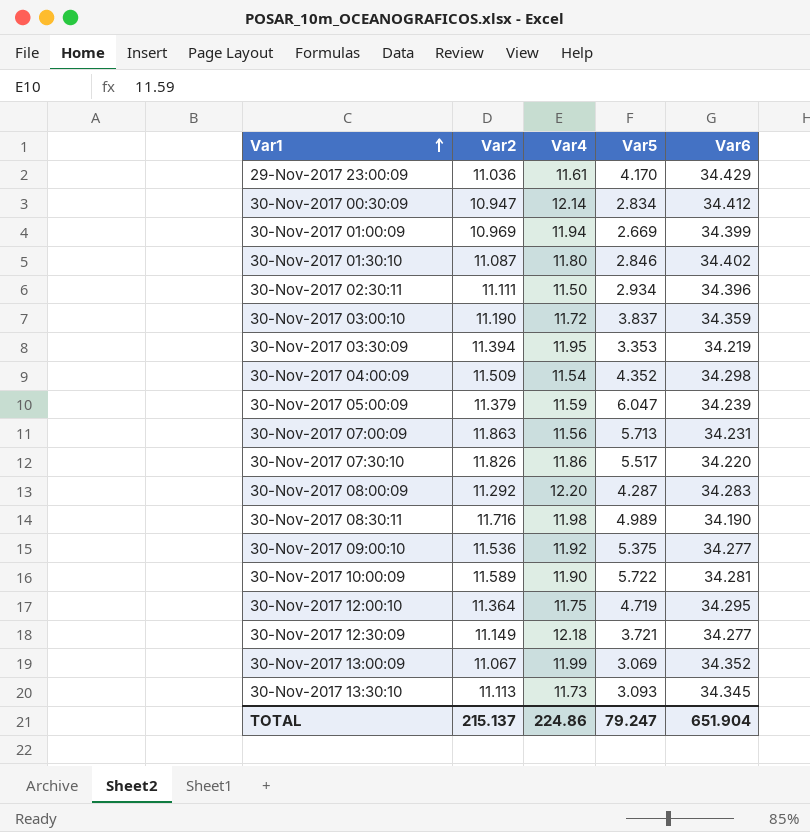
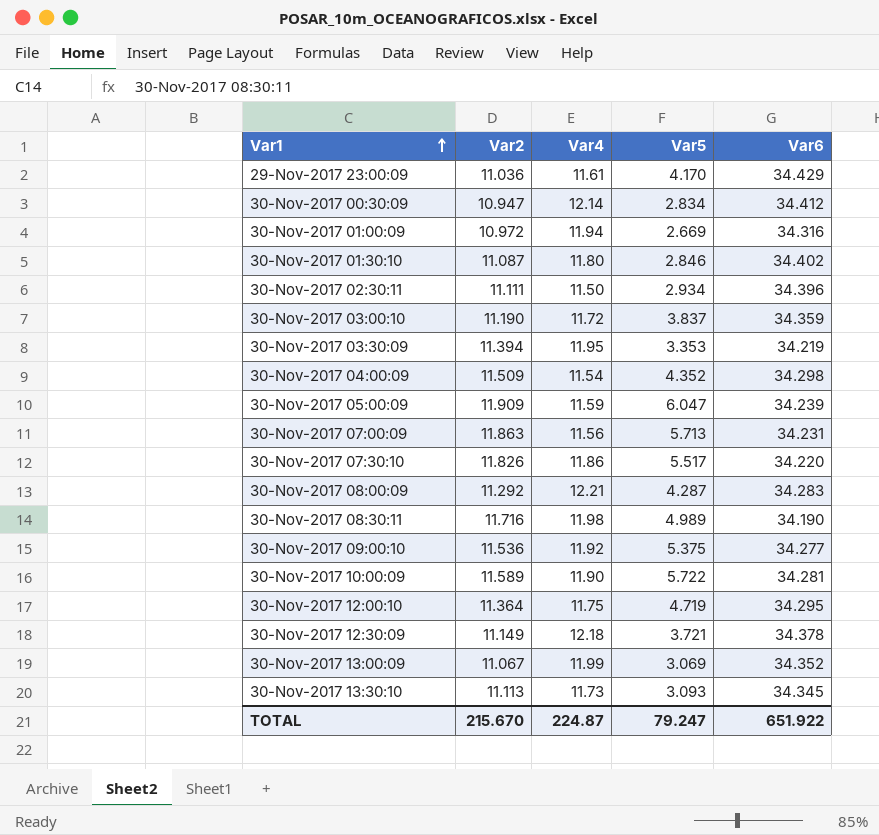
30-Nov-2017 01:00:09 | Var2: 10.969 -> 10.972
30-Nov-2017 01:00:09 | Var6: 34.399 -> 34.316
30-Nov-2017 05:00:09 | Var2: 11.379 -> 11.909
30-Nov-2017 08:00:09 | Var4: 12.20 -> 12.21
30-Nov-2017 12:30:09 | Var6: 34.277 -> 34.378
TOTAL | Var2: 215.137 -> 215.670
TOTAL | Var4: 224.86 -> 224.87
TOTAL | Var6: 651.904 -> 651.922

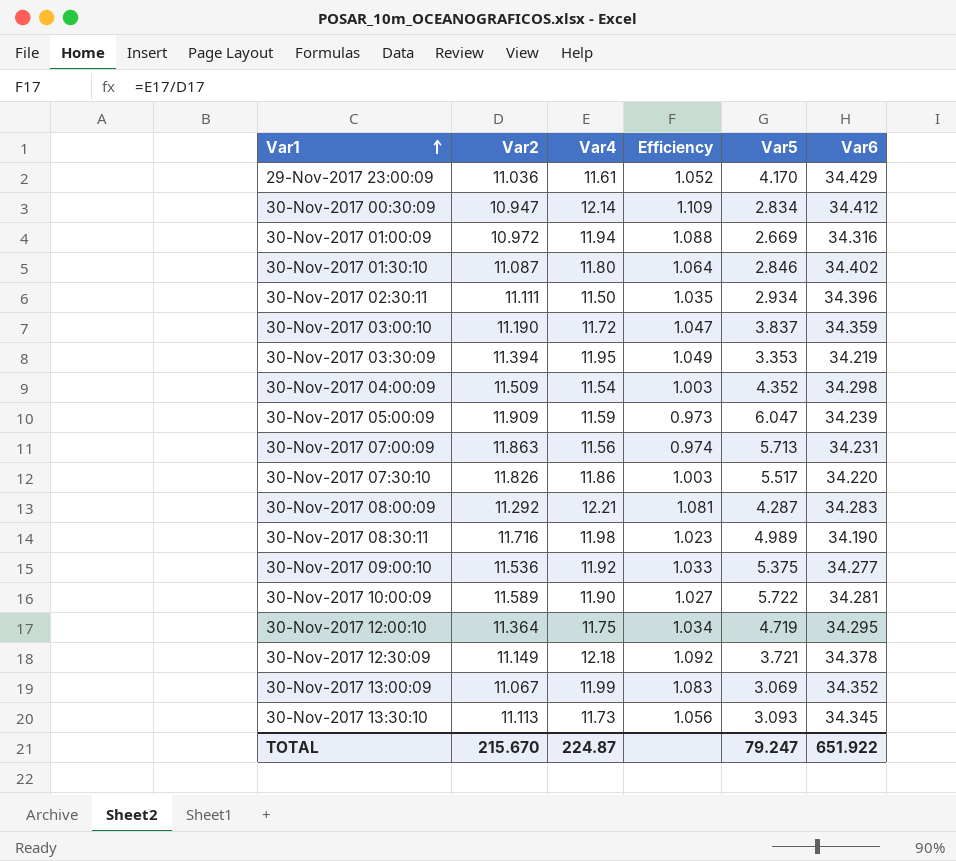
column Efficiency | formula: none -> [Var4] / [Var2]

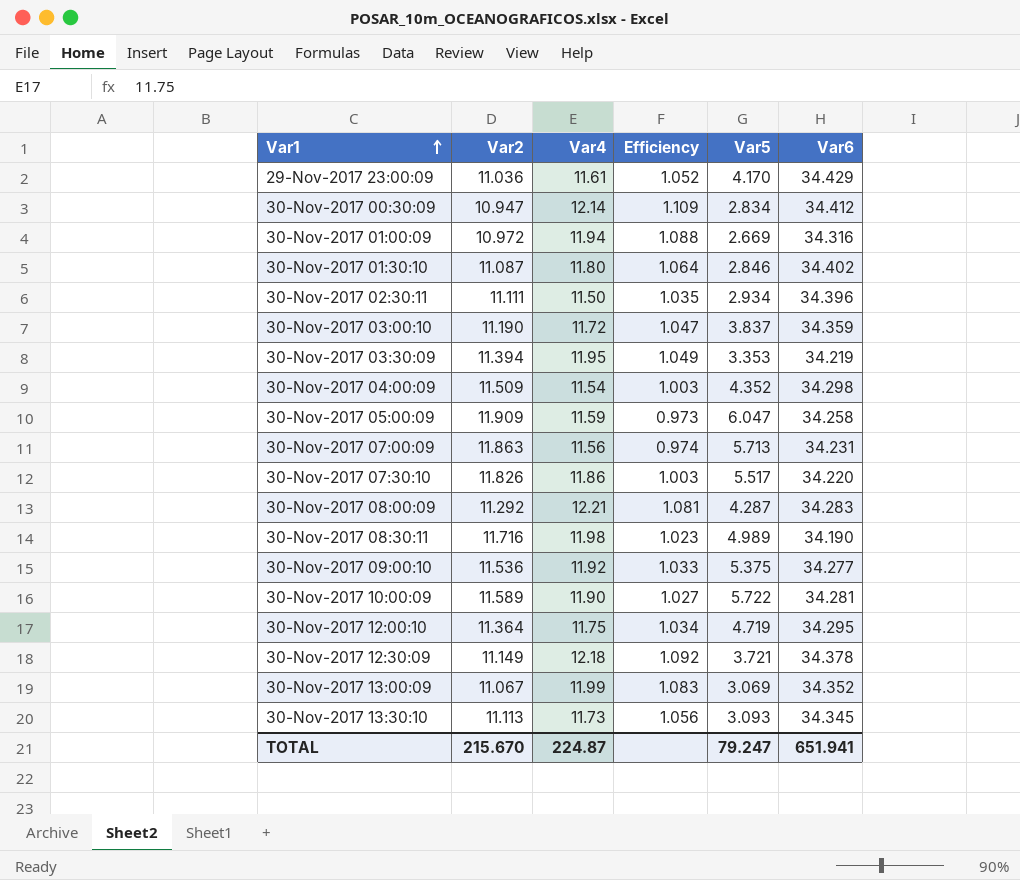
30-Nov-2017 05:00:09 | Var6: 34.239 -> 34.258
TOTAL | Var6: 651.922 -> 651.941

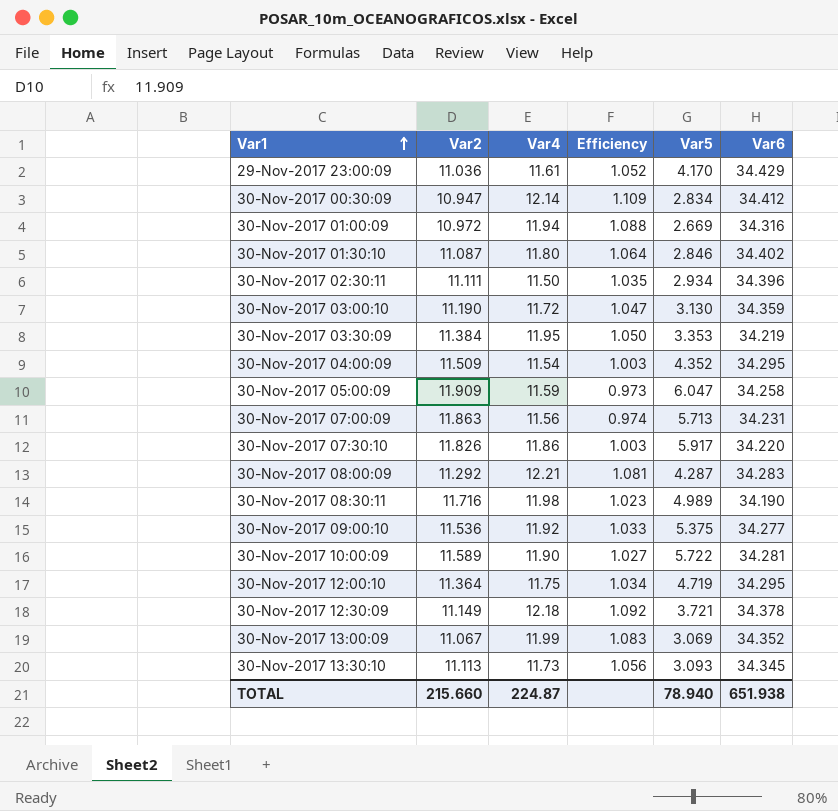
30-Nov-2017 03:00:10 | Var5: 3.837 -> 3.130
30-Nov-2017 03:30:09 | Var2: 11.394 -> 11.384
30-Nov-2017 03:30:09 | Efficiency: 1.049 -> 1.050
30-Nov-2017 04:00:09 | Var6: 34.298 -> 34.295
30-Nov-2017 07:30:10 | Var5: 5.517 -> 5.917
TOTAL | Var2: 215.670 -> 215.660
TOTAL | Var5: 79.247 -> 78.940
TOTAL | Var6: 651.941 -> 651.938

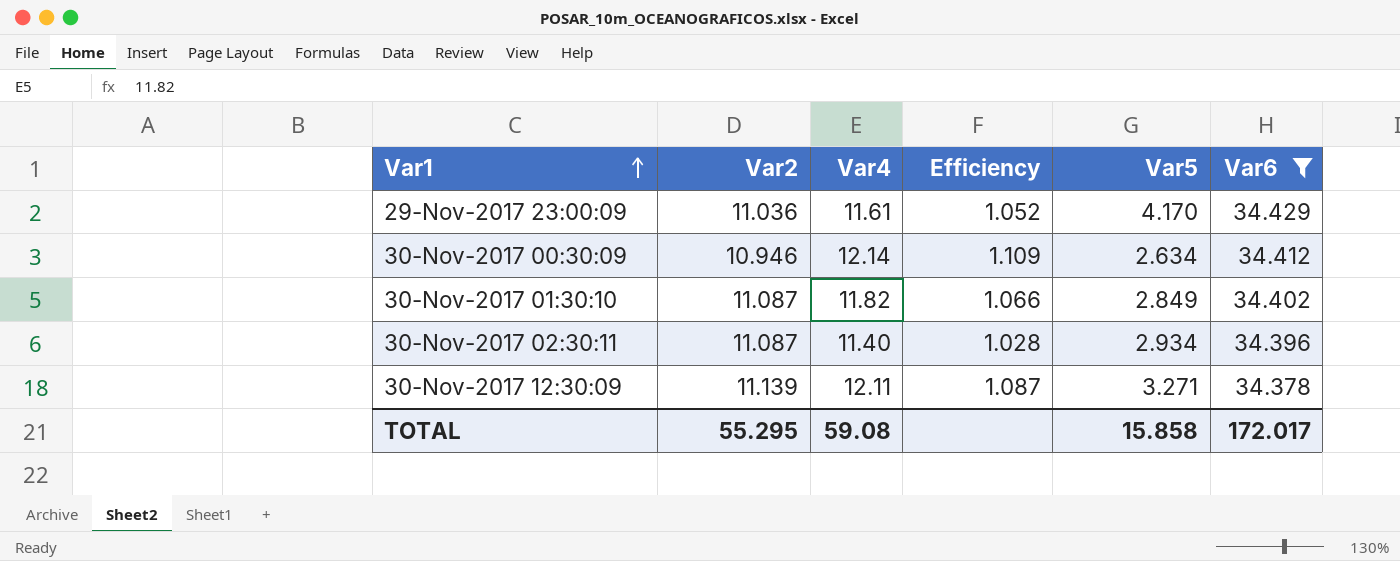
filter: none -> Var6 >= 34.378
30-Nov-2017 00:30:09 | Var2: 10.947 -> 10.946
30-Nov-2017 00:30:09 | Var5: 2.834 -> 2.634
30-Nov-2017 01:30:10 | Var4: 11.80 -> 11.82
30-Nov-2017 01:30:10 | Efficiency: 1.064 -> 1.066
30-Nov-2017 01:30:10 | Var5: 2.846 -> 2.849
30-Nov-2017 02:30:11 | Var2: 11.111 -> 11.087
30-Nov-2017 02:30:11 | Var4: 11.50 -> 11.40
30-Nov-2017 02:30:11 | Efficiency: 1.035 -> 1.028
30-Nov-2017 12:30:09 | Var2: 11.149 -> 11.139
30-Nov-2017 12:30:09 | Var4: 12.18 -> 12.11
30-Nov-2017 12:30:09 | Efficiency: 1.092 -> 1.087
30-Nov-2017 12:30:09 | Var5: 3.721 -> 3.271
TOTAL | Var2: 215.660 -> 55.295
TOTAL | Var4: 224.87 -> 59.08
TOTAL | Var5: 78.940 -> 15.858
TOTAL | Var6: 651.938 -> 172.017

